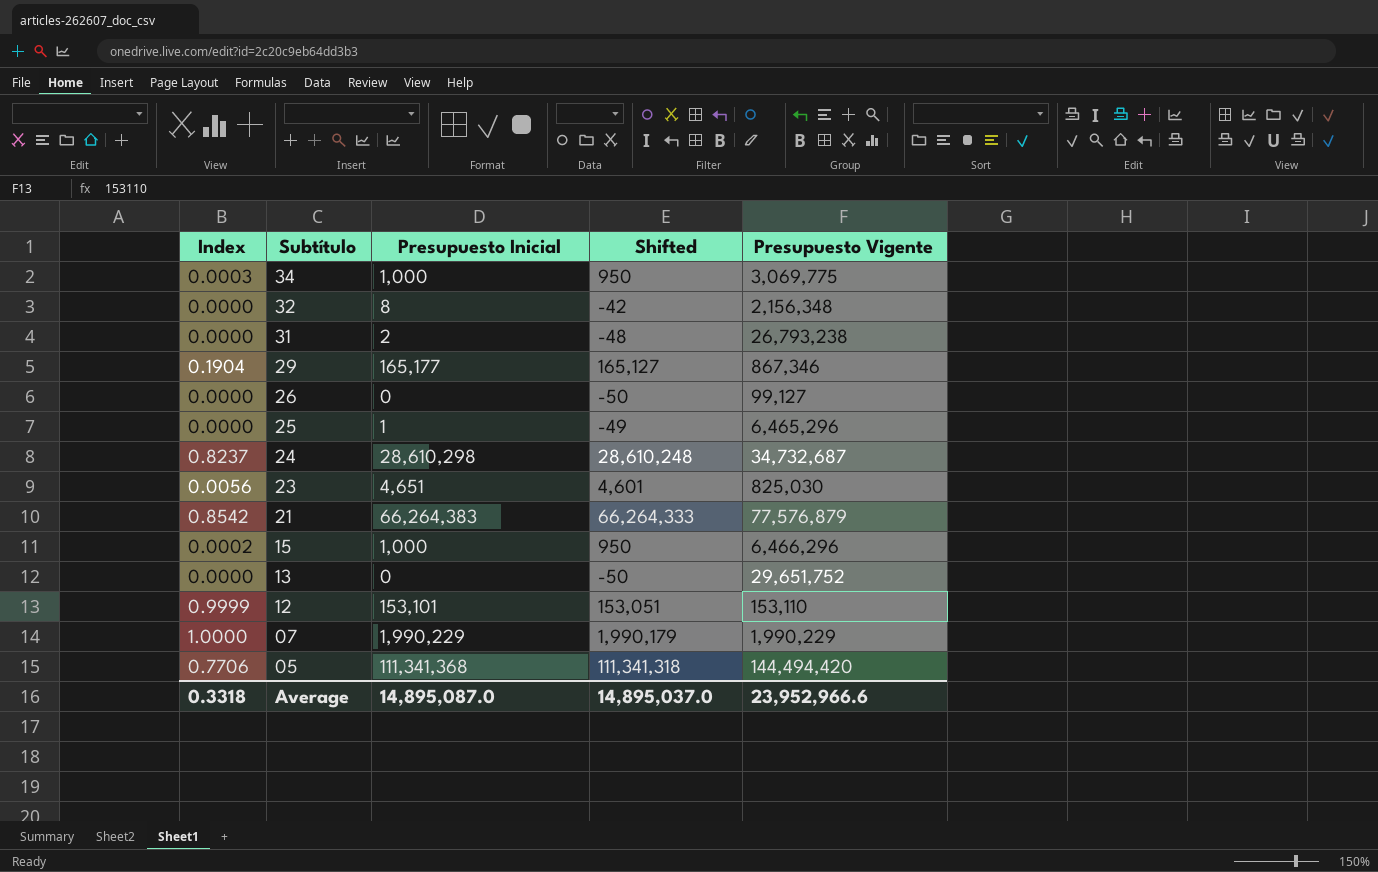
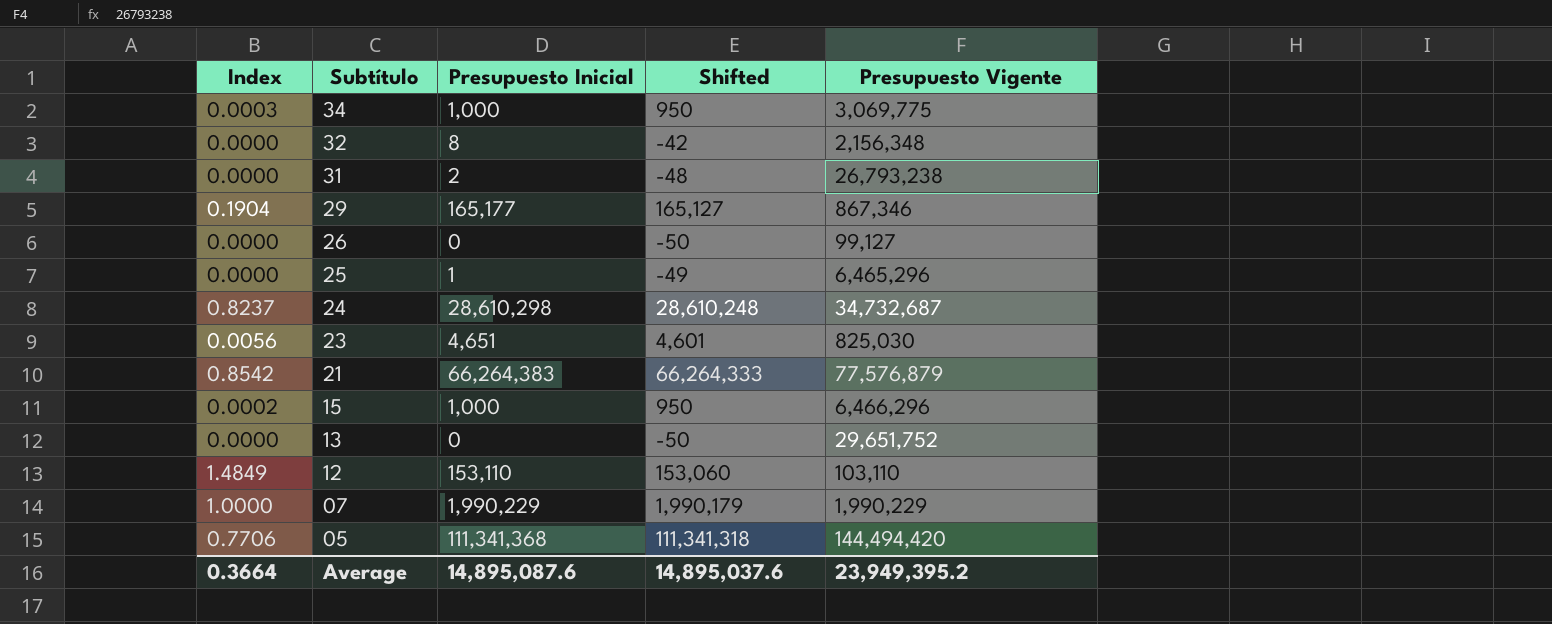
12 | Index: 0.9999 -> 1.4849
12 | Presupuesto Inicial: 153,101 -> 153,110
12 | Shifted: 153,051 -> 153,060
12 | Presupuesto Vigente: 153,110 -> 103,110
Average | Index: 0.3318 -> 0.3664
Average | Presupuesto Inicial: 14,895,087.0 -> 14,895,087.6
Average | Shifted: 14,895,037.0 -> 14,895,037.6
Average | Presupuesto Vigente: 23,952,966.6 -> 23,949,395.2

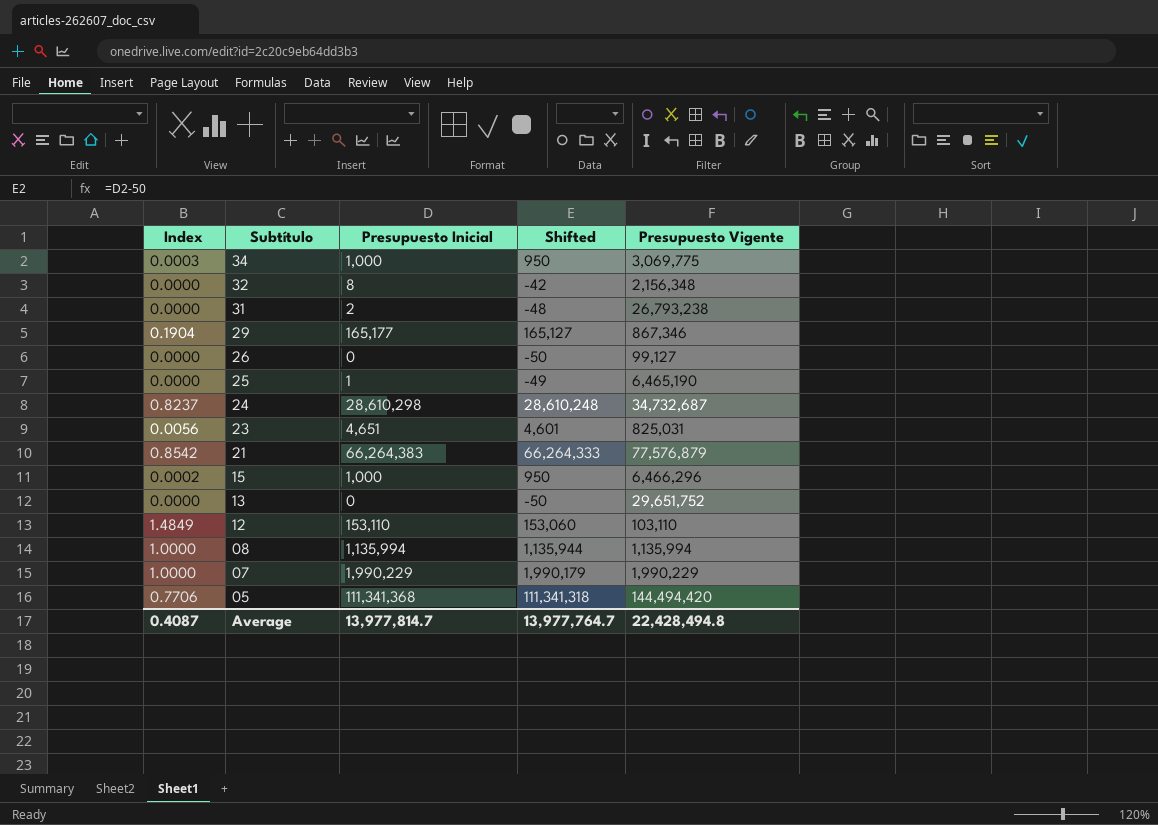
25 | Presupuesto Vigente: 6,465,296 -> 6,465,190
23 | Presupuesto Vigente: 825,030 -> 825,031
row 08: none -> 1.0000 | 1,135,994 | 1,135,944 | 1,135,994
Average | Index: 0.3664 -> 0.4087
Average | Presupuesto Inicial: 14,895,087.6 -> 13,977,814.7
Average | Shifted: 14,895,037.6 -> 13,977,764.7
Average | Presupuesto Vigente: 23,949,395.2 -> 22,428,494.8

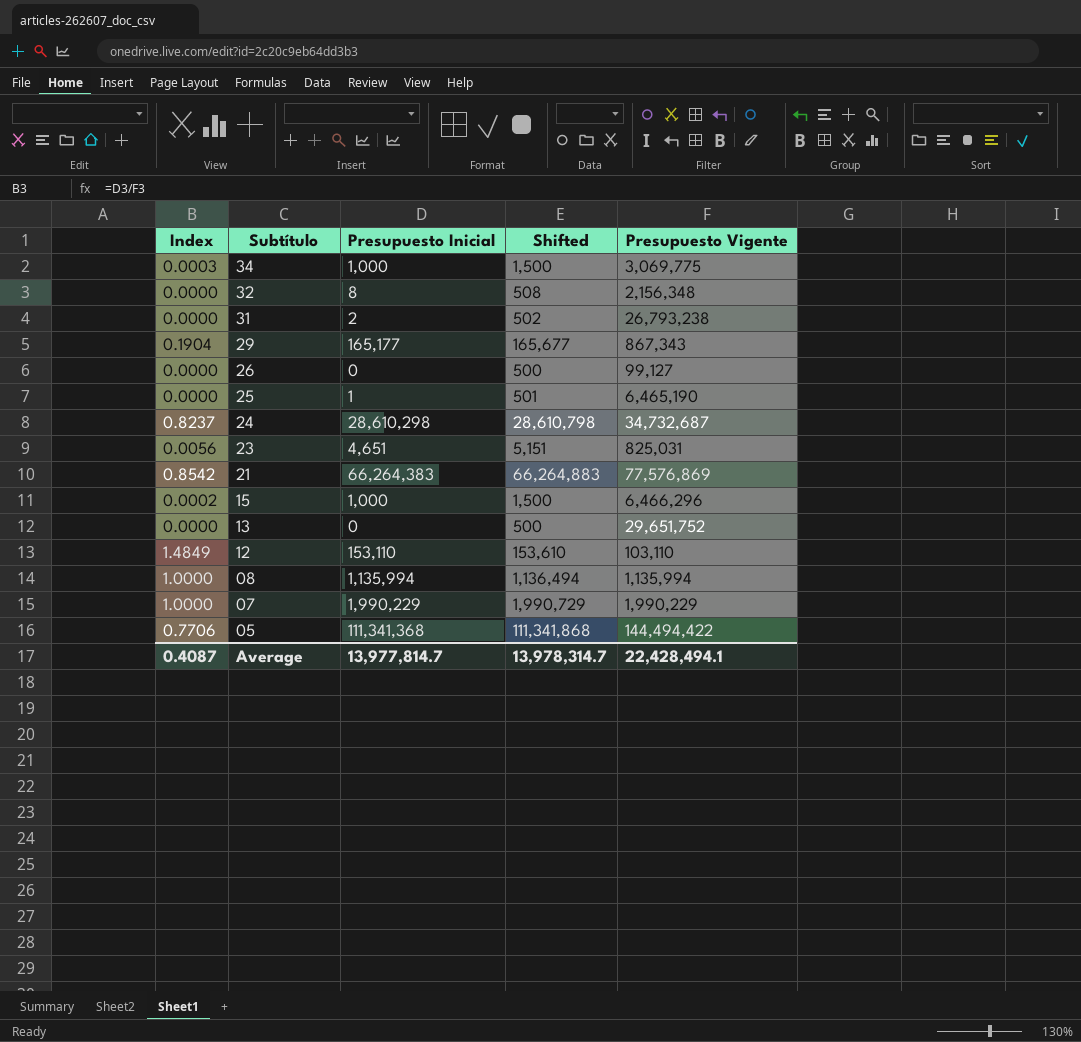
column Shifted | formula: [Presupuesto Inicial] - 50 -> [Presupuesto Inicial] + 500
29 | Presupuesto Vigente: 867,346 -> 867,343
21 | Presupuesto Vigente: 77,576,879 -> 77,576,869
05 | Presupuesto Vigente: 144,494,420 -> 144,494,422
Average | Shifted: 13,977,764.7 -> 13,978,314.7
Average | Presupuesto Vigente: 22,428,494.8 -> 22,428,494.1

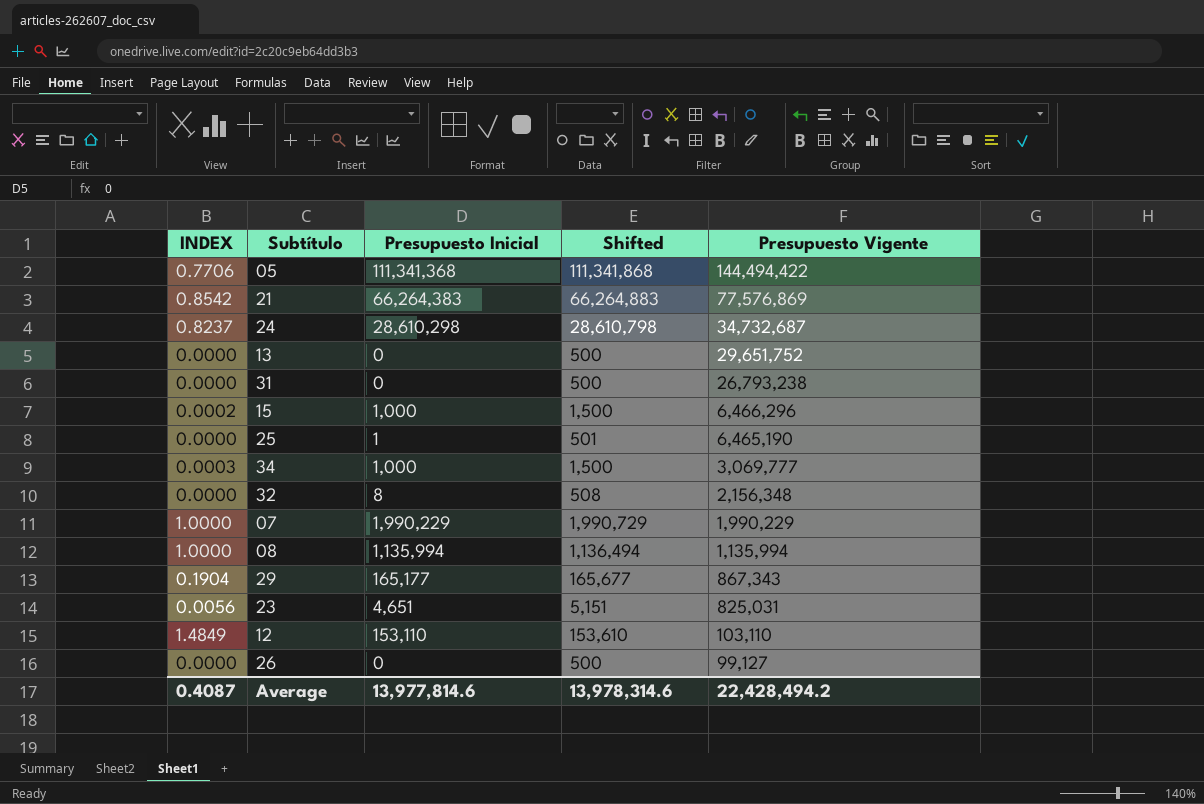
row order: Subtítulo descending -> Presupuesto Vigente descending
column name: Index -> INDEX
31 | Presupuesto Inicial: 2 -> 0
31 | Shifted: 502 -> 500
34 | Presupuesto Vigente: 3,069,775 -> 3,069,777
Average | Presupuesto Inicial: 13,977,814.7 -> 13,977,814.6
Average | Shifted: 13,978,314.7 -> 13,978,314.6
Average | Presupuesto Vigente: 22,428,494.1 -> 22,428,494.2

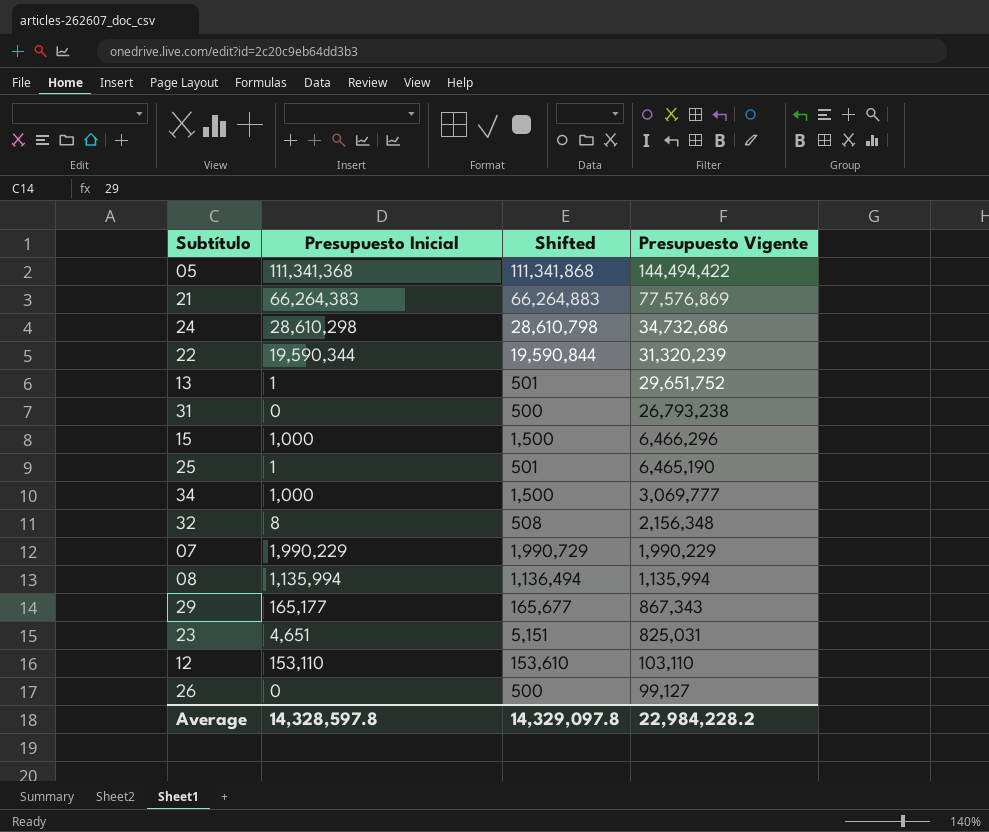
column INDEX | formula: [Presupuesto Inicial] / [Presupuesto Vigente] -> none
24 | Presupuesto Vigente: 34,732,687 -> 34,732,686
row 22: none -> 19,590,344 | 19,590,844 | 31,320,239
13 | Presupuesto Inicial: 0 -> 1
13 | Shifted: 500 -> 501
Average | Presupuesto Inicial: 13,977,814.6 -> 14,328,597.8
Average | Shifted: 13,978,314.6 -> 14,329,097.8
Average | Presupuesto Vigente: 22,428,494.2 -> 22,984,228.2

